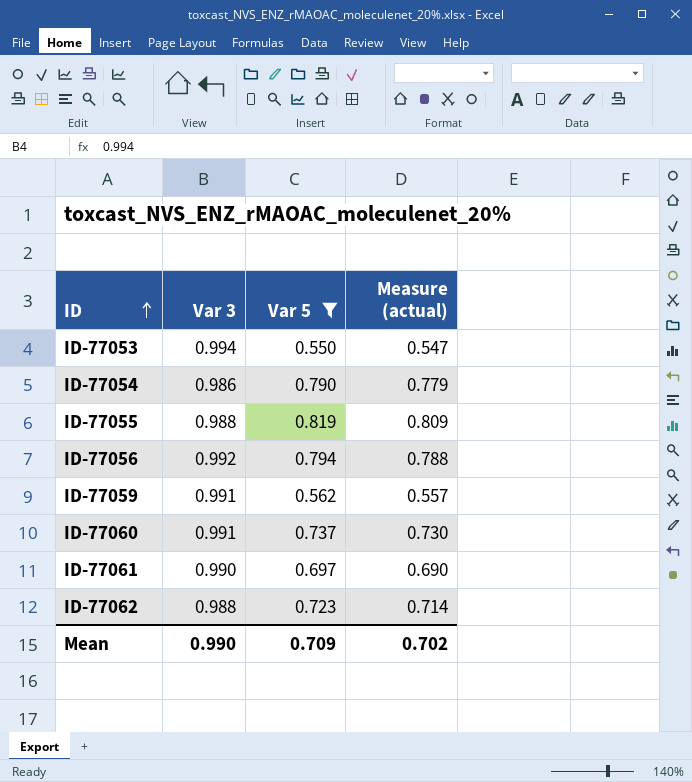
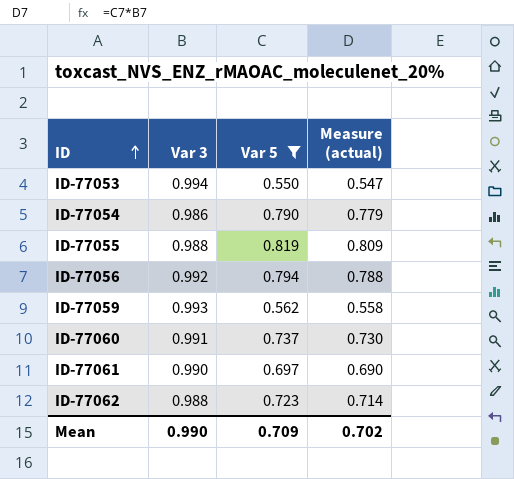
ID-77059 | Var 3: 0.991 -> 0.993
ID-77059 | Measure (actual): 0.557 -> 0.558

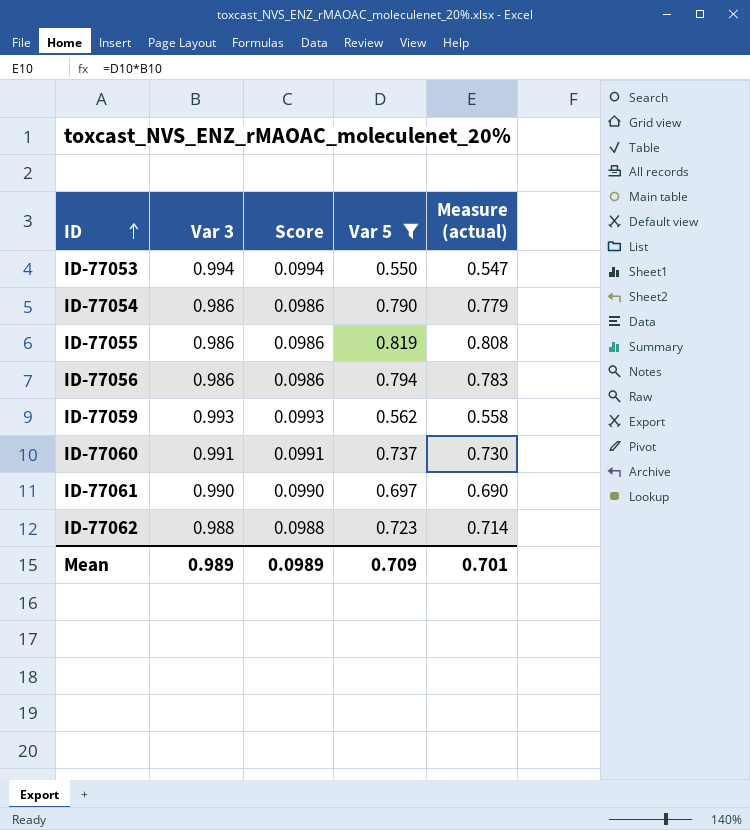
column Score | formula: none -> [Var 3] * 0.1
ID-77055 | Var 3: 0.988 -> 0.986
ID-77055 | Measure (actual): 0.809 -> 0.808
ID-77056 | Var 3: 0.992 -> 0.986
ID-77056 | Measure (actual): 0.788 -> 0.783
Mean | Var 3: 0.990 -> 0.989
Mean | Measure (actual): 0.702 -> 0.701

